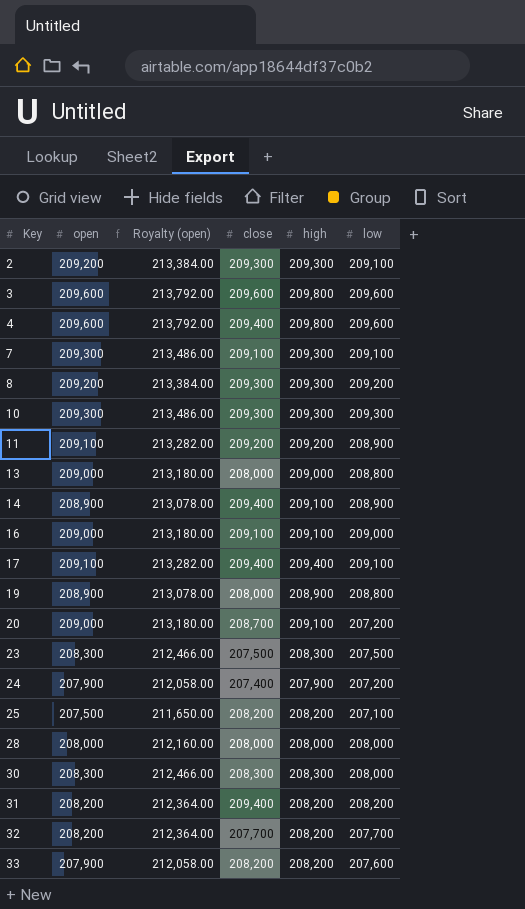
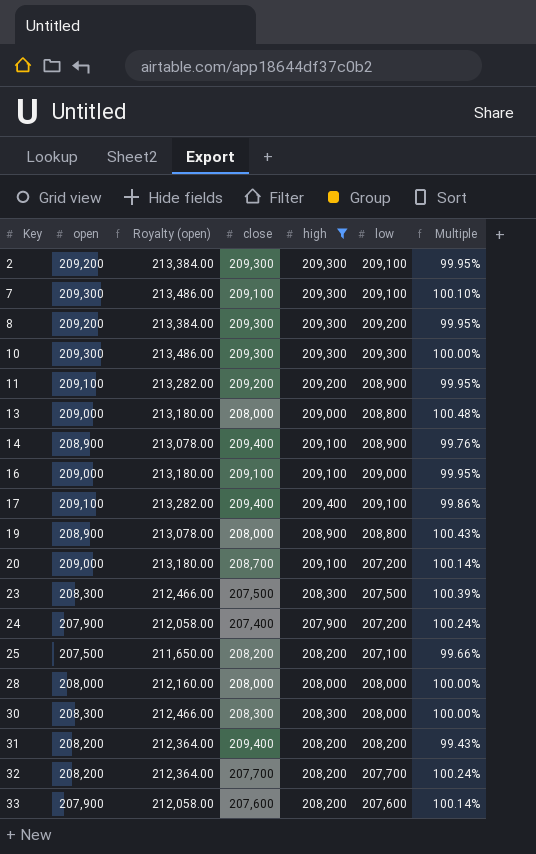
filter: none -> high != 209,800
column Multiple | formula: none -> [open] / [close]
33 | close: 208,200 -> 207,600

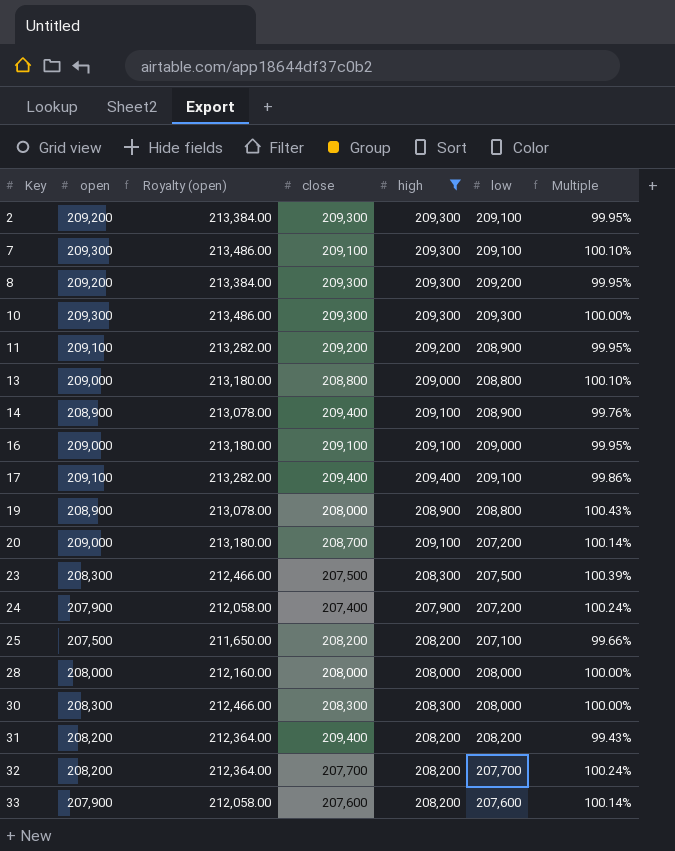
13 | close: 208,000 -> 208,800
13 | Multiple: 100.48% -> 100.10%

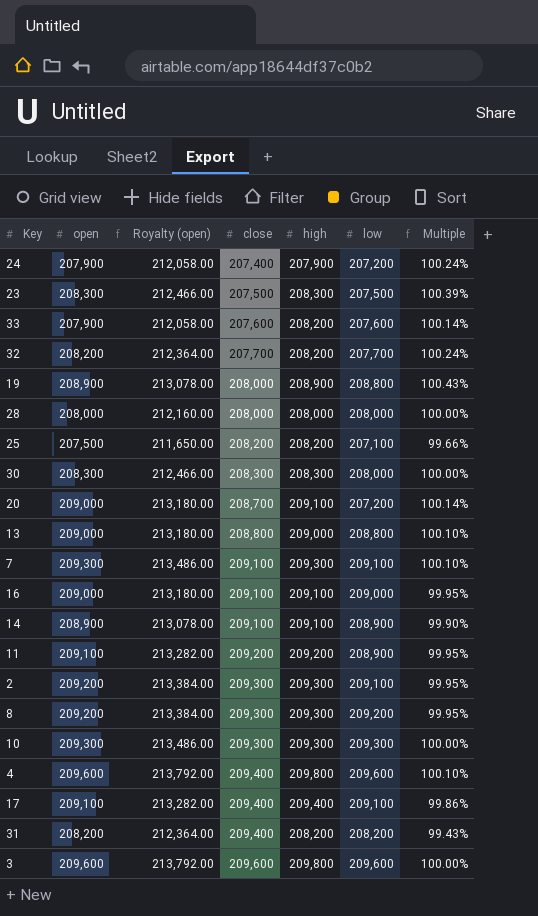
filter: high != 209,800 -> none
row order: Key ascending -> close ascending
14 | close: 209,400 -> 209,100
14 | Multiple: 99.76% -> 99.90%

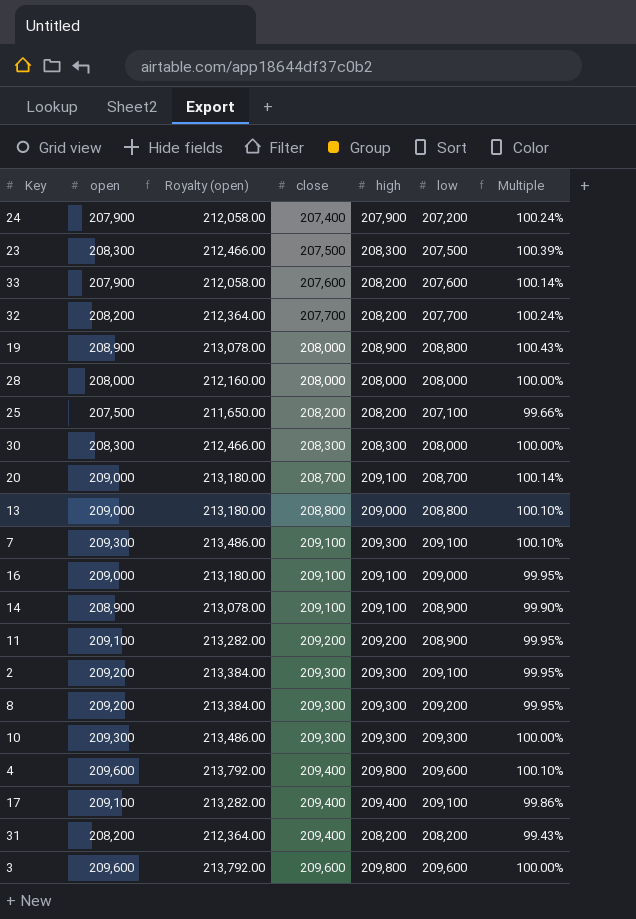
20 | low: 207,200 -> 208,700

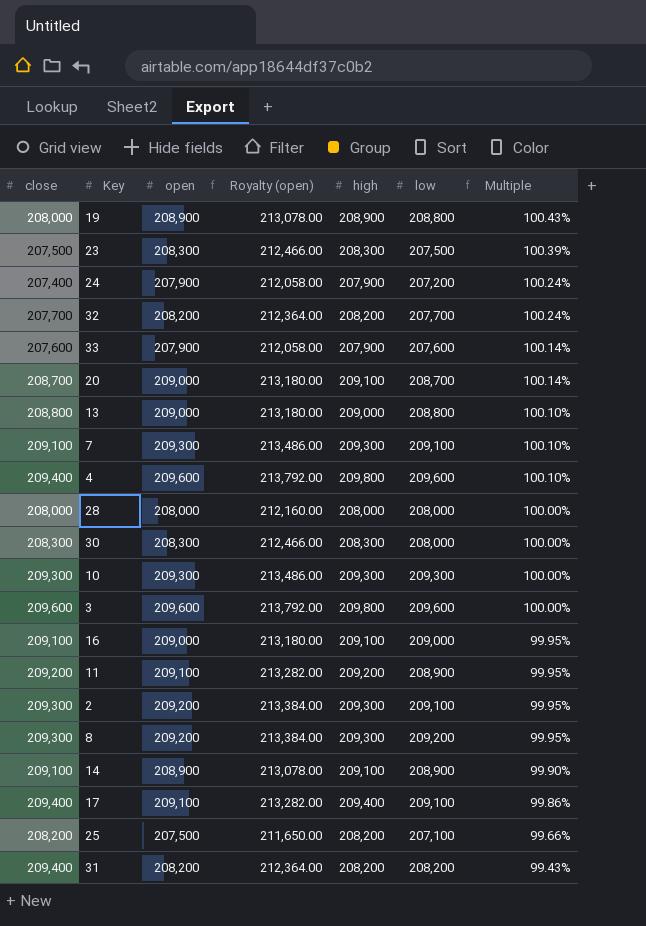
row order: close ascending -> Multiple descending
column close | position: 4 -> 1
33 | high: 208,200 -> 207,900

